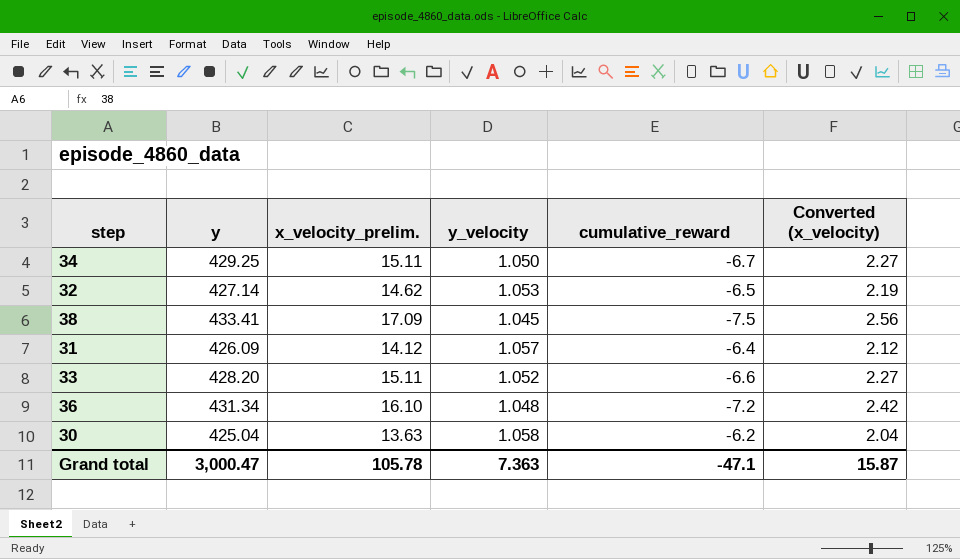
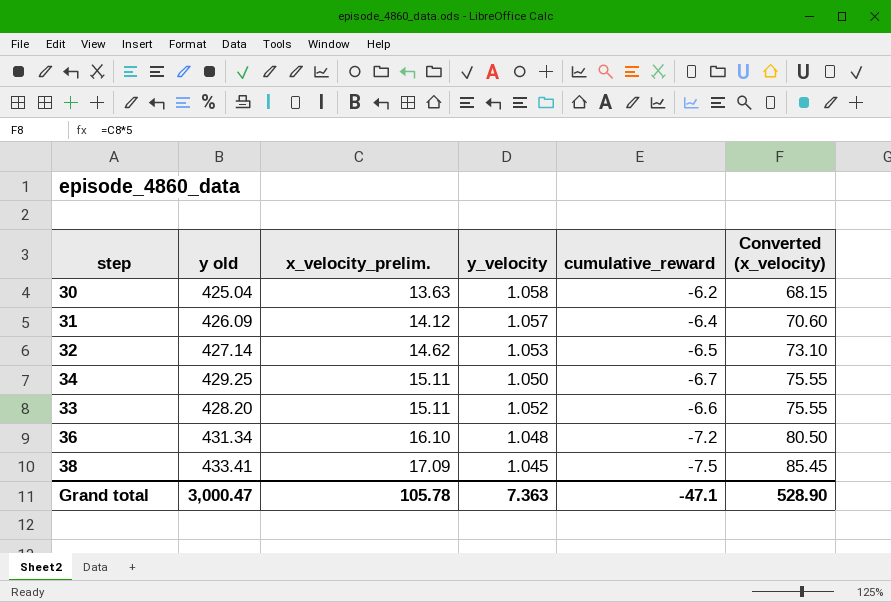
row order: none -> x_velocity_prelim. ascending
column name: y -> y old
column Converted (x_velocity) | formula: [x_velocity_prelim.] * 0.15 -> [x_velocity_prelim.] * 5
Grand total | Converted (x_velocity): 15.87 -> 528.90

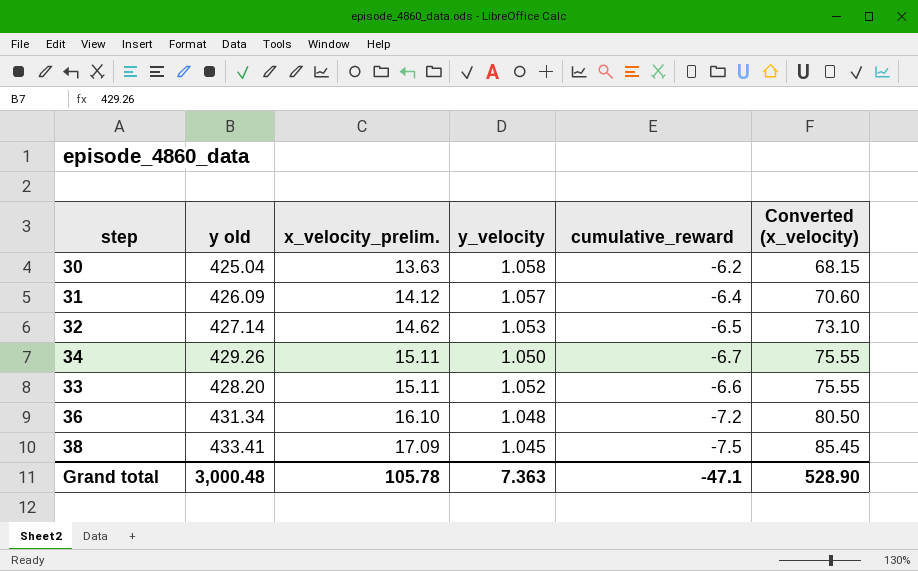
34 | y old: 429.25 -> 429.26
Grand total | y old: 3,000.47 -> 3,000.48

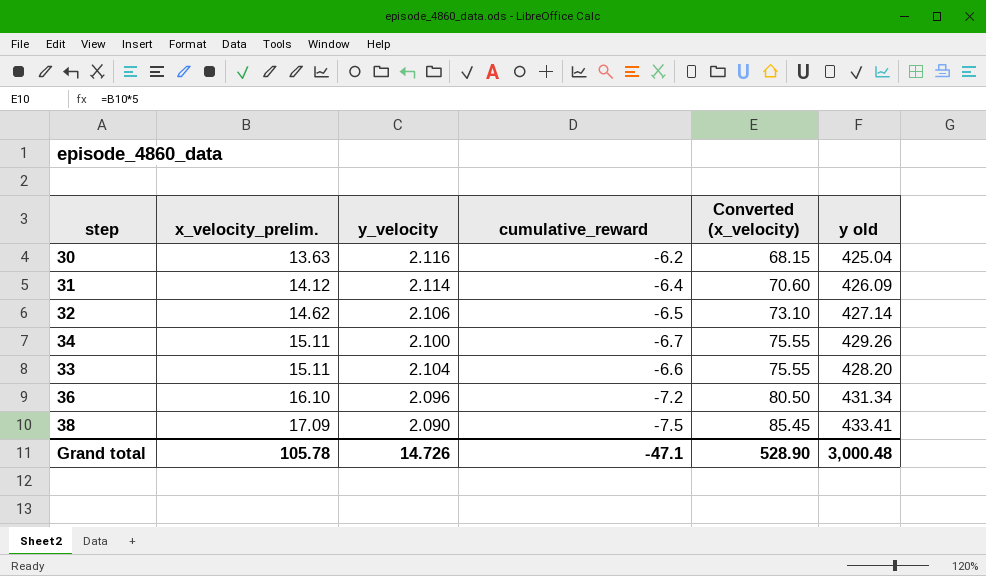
column y old | position: 2 -> 6
30 | y_velocity: 1.058 -> 2.116
31 | y_velocity: 1.057 -> 2.114
32 | y_velocity: 1.053 -> 2.106
34 | y_velocity: 1.050 -> 2.100
33 | y_velocity: 1.052 -> 2.104
36 | y_velocity: 1.048 -> 2.096
38 | y_velocity: 1.045 -> 2.090
Grand total | y_velocity: 7.363 -> 14.726

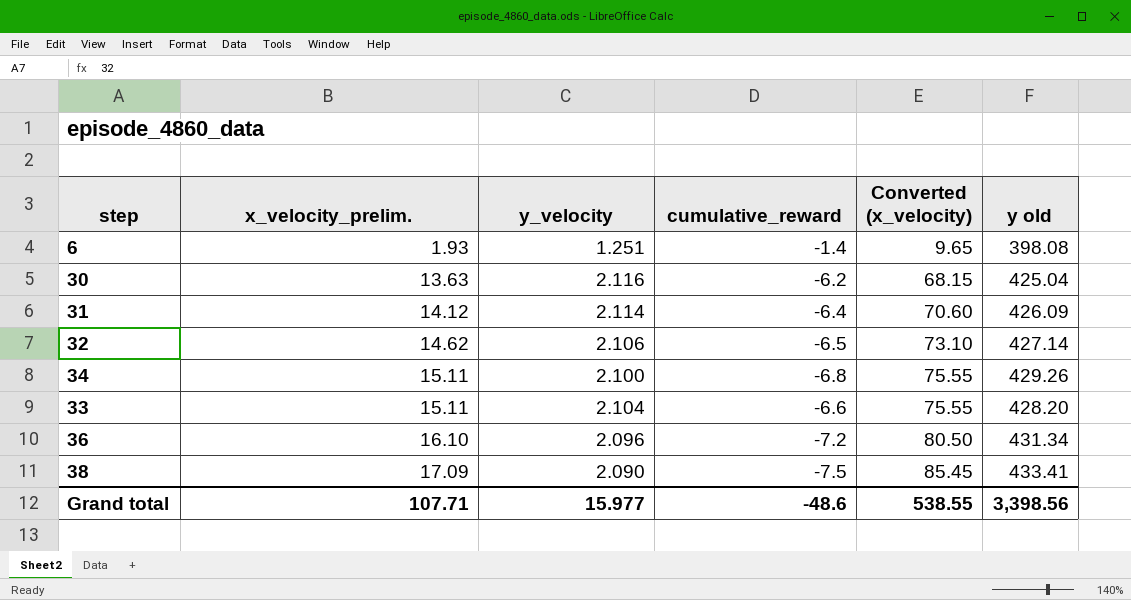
row 6: none -> 1.93 | 1.251 | -1.4 | 9.65 | 398.08
34 | cumulative_reward: -6.7 -> -6.8
Grand total | x_velocity_prelim.: 105.78 -> 107.71
Grand total | y_velocity: 14.726 -> 15.977
Grand total | cumulative_reward: -47.1 -> -48.6
Grand total | Converted (x_velocity): 528.90 -> 538.55
Grand total | y old: 3,000.48 -> 3,398.56

